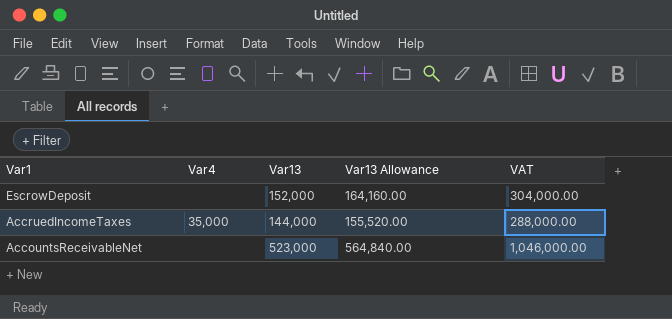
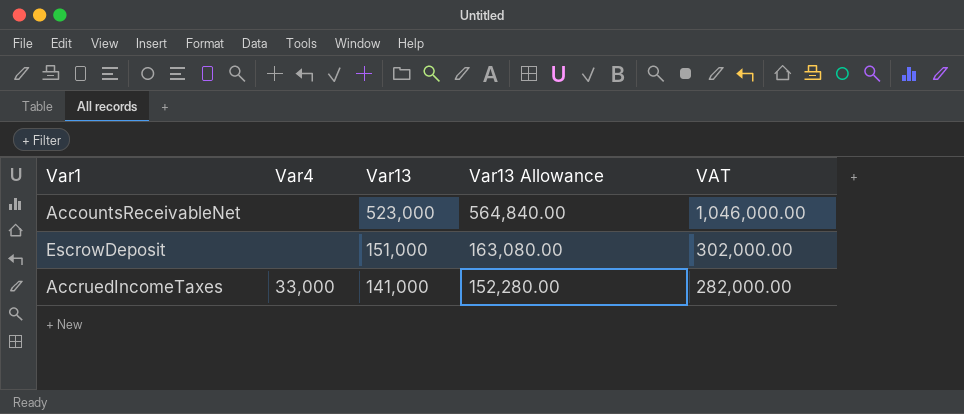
row order: Var1 descending -> Var13 descending
EscrowDeposit | Var13: 152,000 -> 151,000
EscrowDeposit | Var13 Allowance: 164,160.00 -> 163,080.00
EscrowDeposit | VAT: 304,000.00 -> 302,000.00
AccruedIncomeTaxes | Var4: 35,000 -> 33,000
AccruedIncomeTaxes | Var13: 144,000 -> 141,000
AccruedIncomeTaxes | Var13 Allowance: 155,520.00 -> 152,280.00
AccruedIncomeTaxes | VAT: 288,000.00 -> 282,000.00

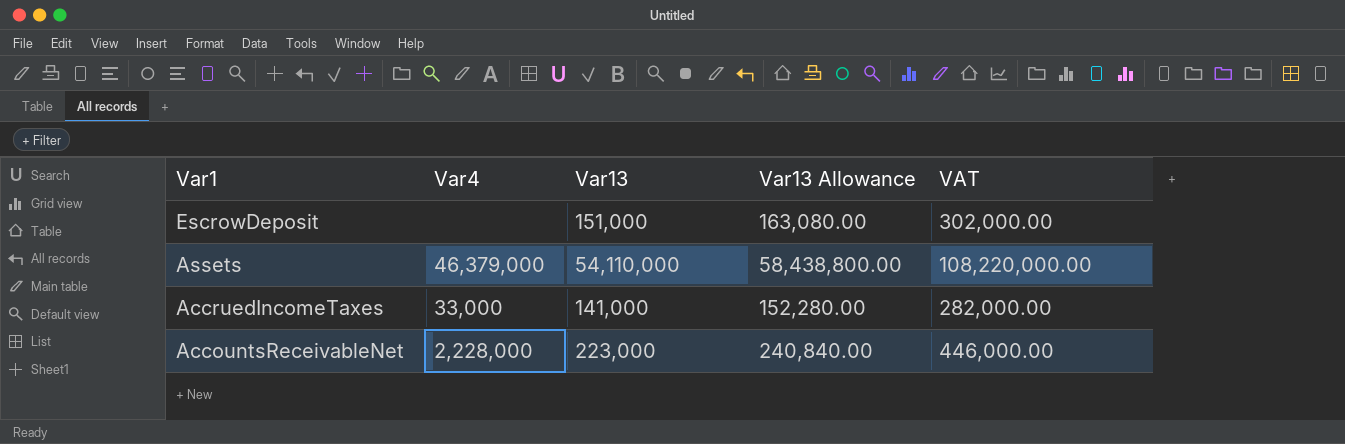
row order: Var13 descending -> Var1 descending
row Assets: none -> 46,379,000 | 54,110,000 | 58,438,800.00 | 108,220,000.00
AccountsReceivableNet | Var4: none -> 2,228,000
AccountsReceivableNet | Var13: 523,000 -> 223,000
AccountsReceivableNet | Var13 Allowance: 564,840.00 -> 240,840.00
AccountsReceivableNet | VAT: 1,046,000.00 -> 446,000.00

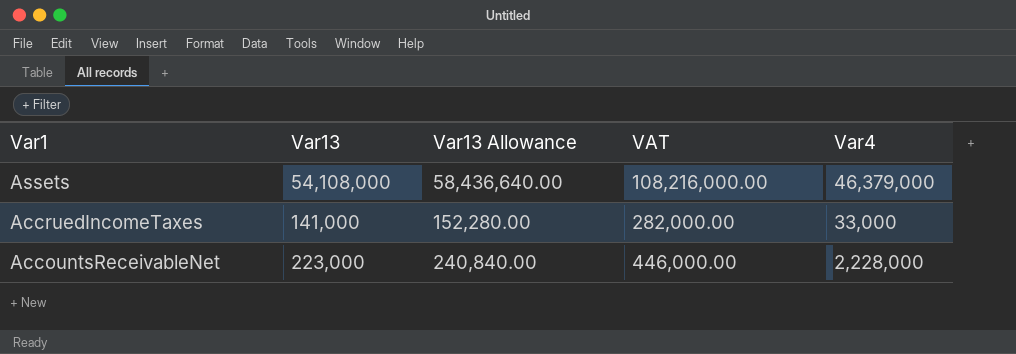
column Var4 | position: 2 -> 5
row EscrowDeposit: none | 151,000 | 163,080.00 | 302,000.00 -> none
Assets | Var13: 54,110,000 -> 54,108,000
Assets | Var13 Allowance: 58,438,800.00 -> 58,436,640.00
Assets | VAT: 108,220,000.00 -> 108,216,000.00

